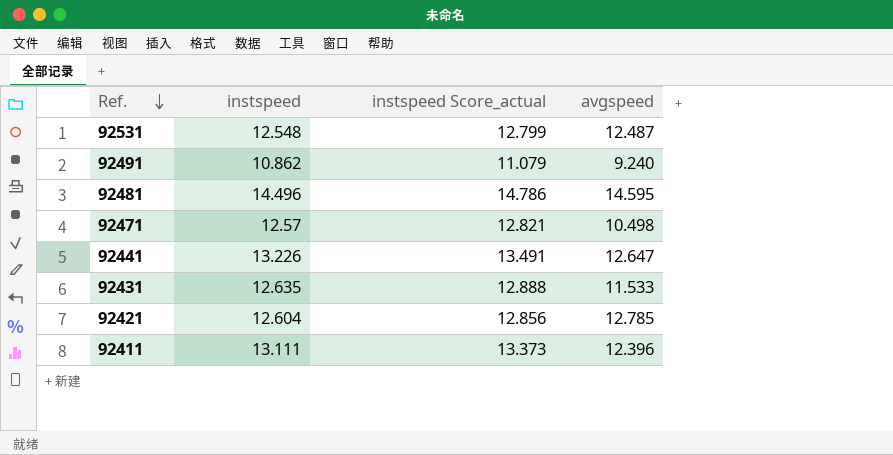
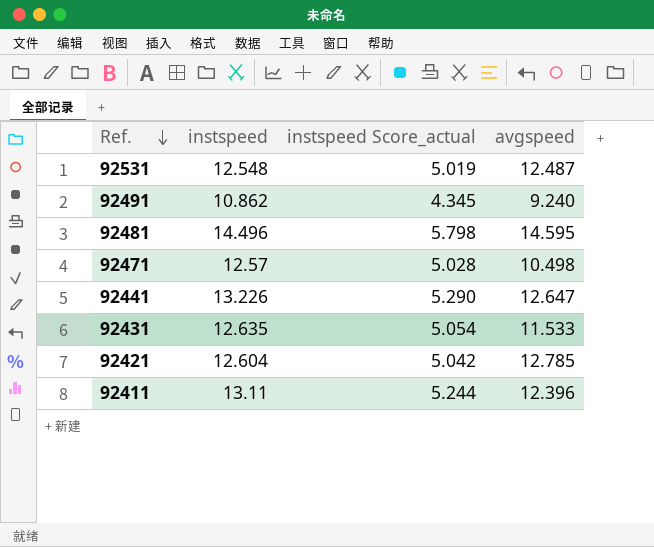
column instspeed Score_actual | formula: [instspeed] * 1.02 -> [instspeed] * 0.4
92411 | instspeed: 13.111 -> 13.11

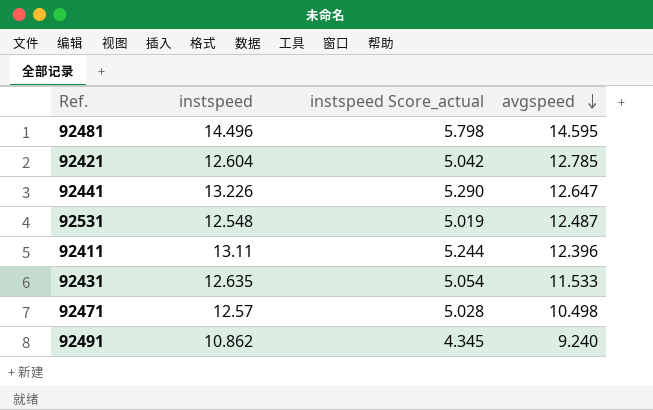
row order: Ref. descending -> avgspeed descending

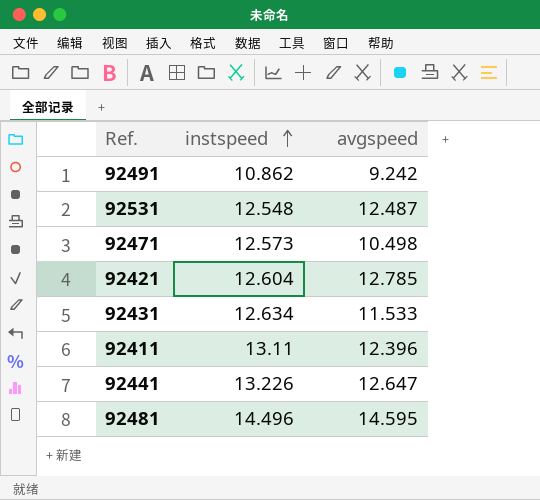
row order: avgspeed descending -> instspeed ascending
column instspeed Score_actual | formula: [instspeed] * 0.4 -> none
92491 | avgspeed: 9.240 -> 9.242
92471 | instspeed: 12.57 -> 12.573
92431 | instspeed: 12.635 -> 12.634

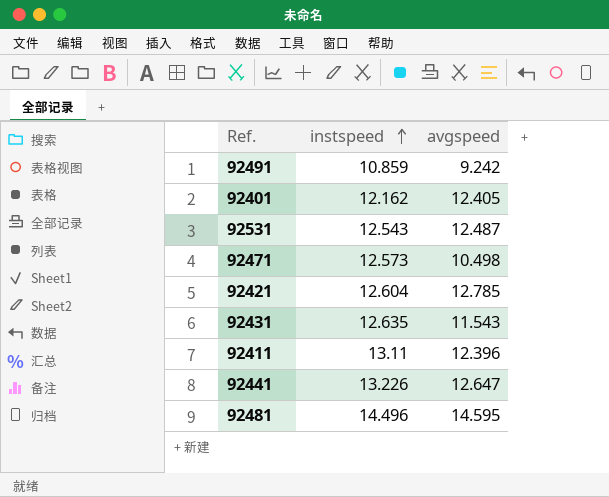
92491 | instspeed: 10.862 -> 10.859
row 92401: none -> 12.162 | 12.405
92531 | instspeed: 12.548 -> 12.543
92431 | instspeed: 12.634 -> 12.635
92431 | avgspeed: 11.533 -> 11.543

